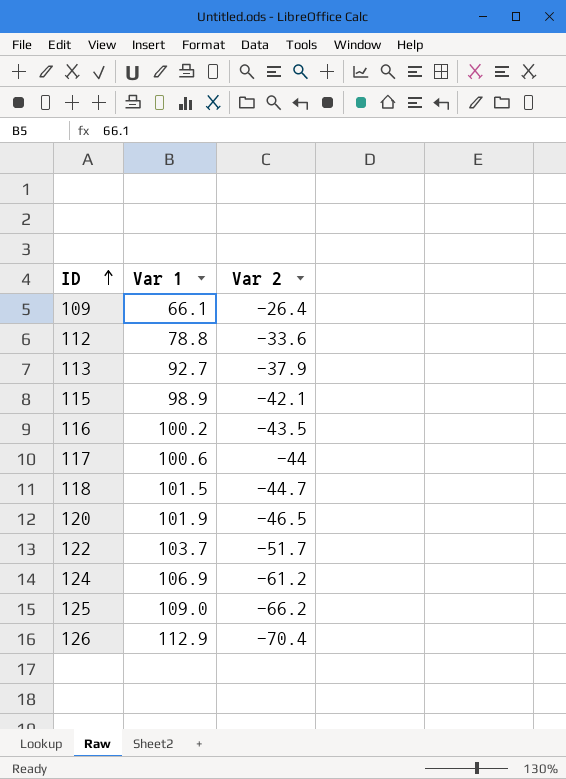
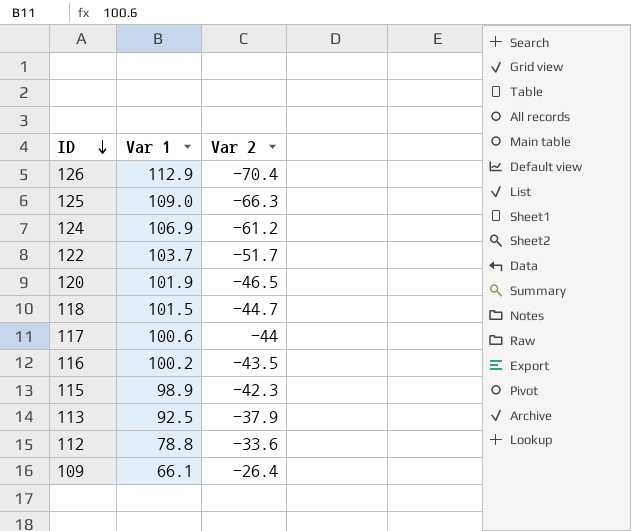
row order: ID ascending -> ID descending
125 | Var 2: -66.2 -> -66.3
115 | Var 2: -42.1 -> -42.3
113 | Var 1: 92.7 -> 92.5

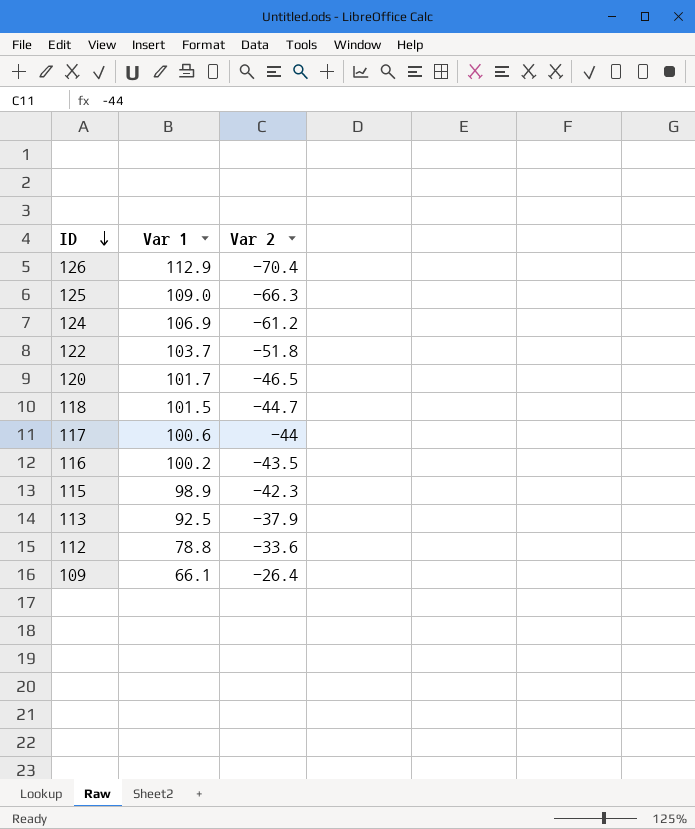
122 | Var 2: -51.7 -> -51.8
120 | Var 1: 101.9 -> 101.7

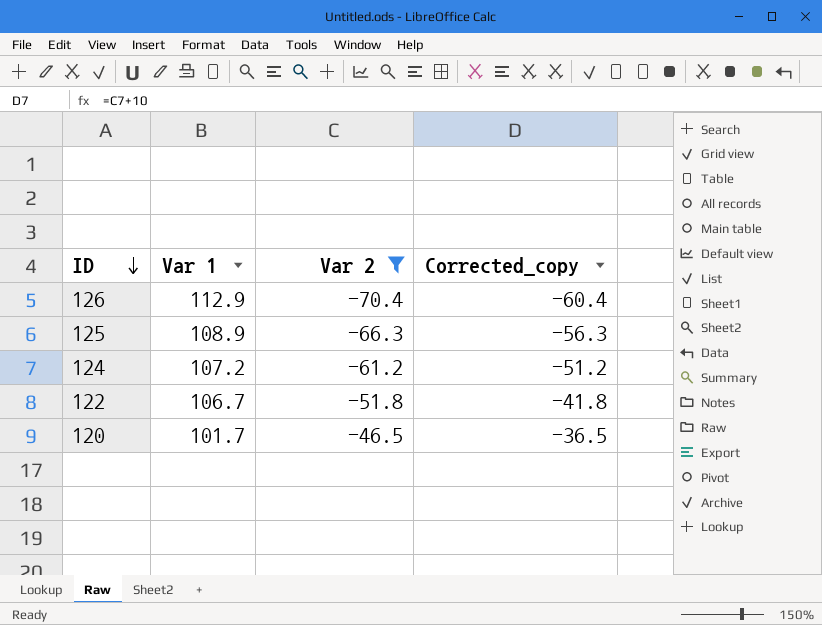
filter: none -> Var 2 <= -46.5
column Corrected_copy | formula: none -> [Var 2] + 10
125 | Var 1: 109.0 -> 108.9
124 | Var 1: 106.9 -> 107.2
122 | Var 1: 103.7 -> 106.7

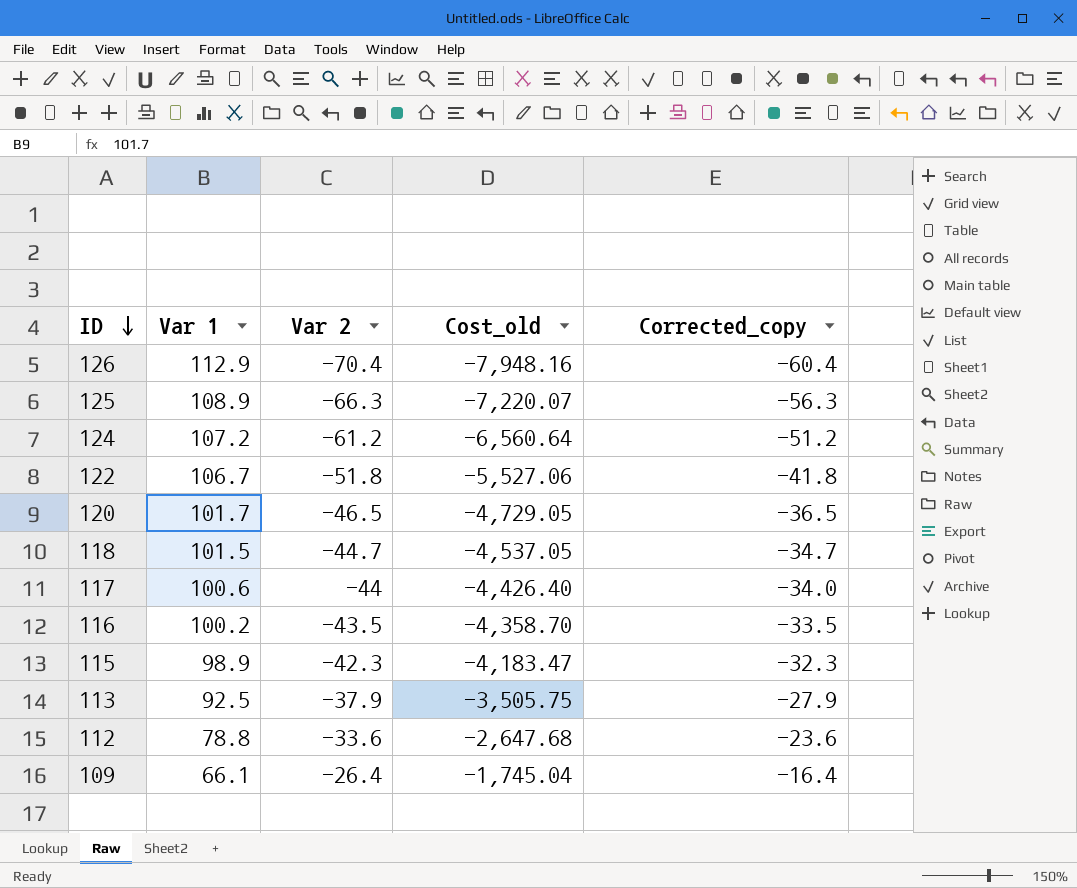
filter: Var 2 <= -46.5 -> none
column Cost_old | formula: none -> [Var 1] * [Var 2]

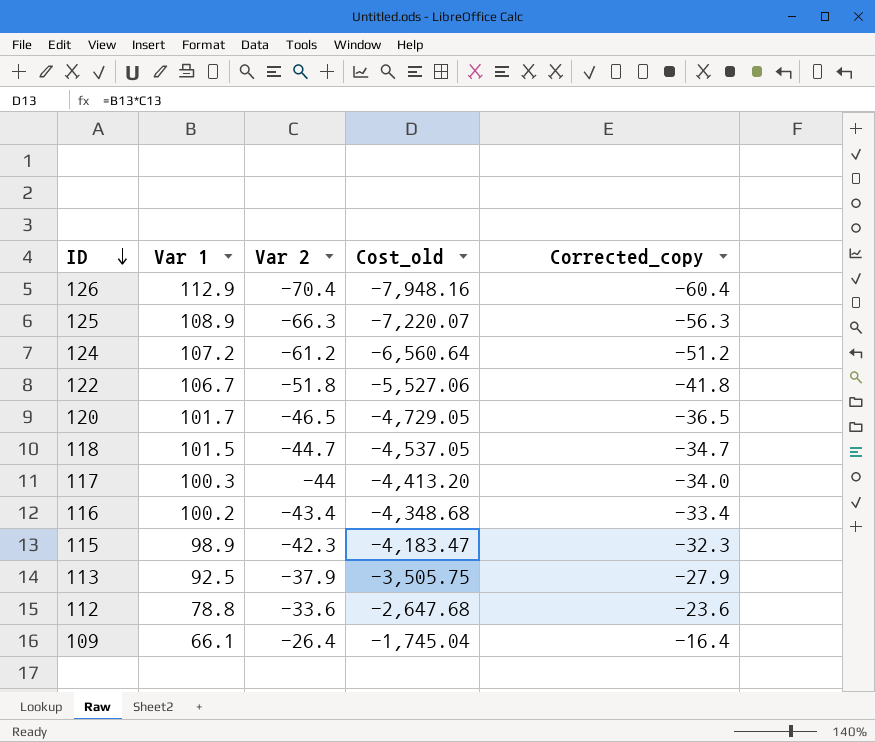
117 | Var 1: 100.6 -> 100.3
117 | Cost_old: -4,426.40 -> -4,413.20
116 | Var 2: -43.5 -> -43.4
116 | Cost_old: -4,358.70 -> -4,348.68
116 | Corrected_copy: -33.5 -> -33.4

